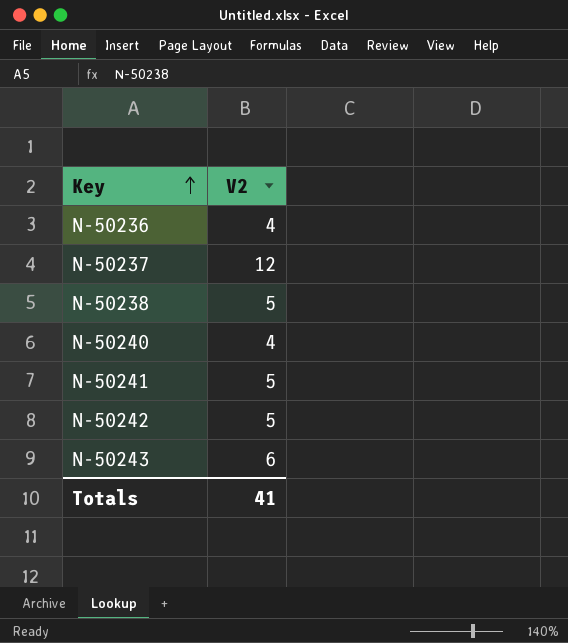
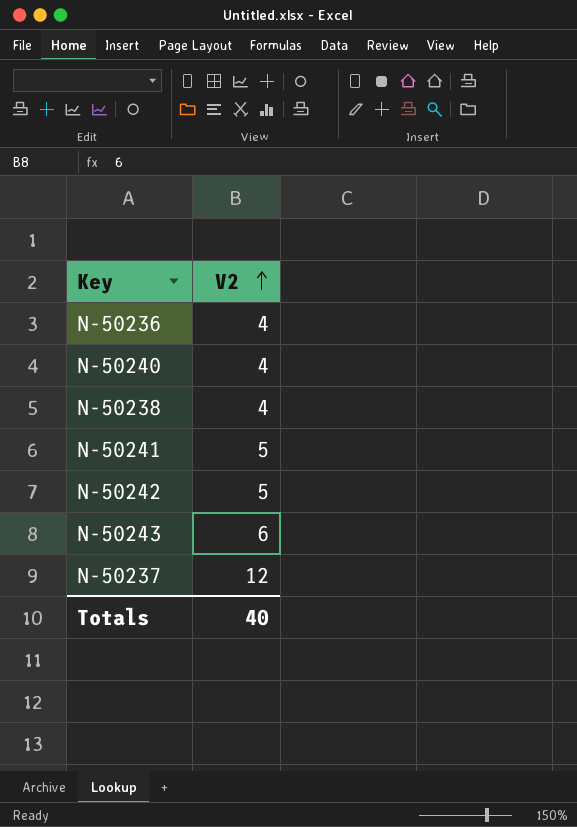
row order: Key ascending -> V2 ascending
N-50238 | V2: 5 -> 4
Totals | V2: 41 -> 40

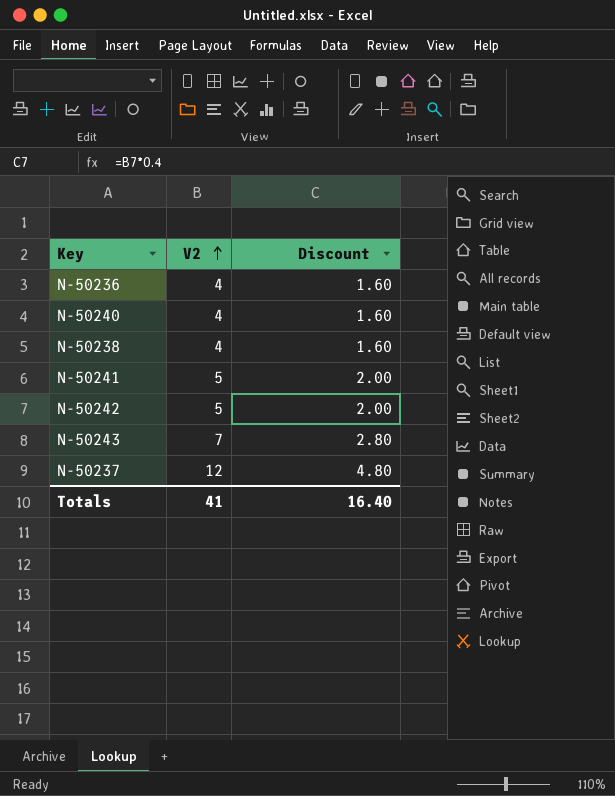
column Discount | formula: none -> [V2] * 0.4
N-50243 | V2: 6 -> 7
Totals | V2: 40 -> 41

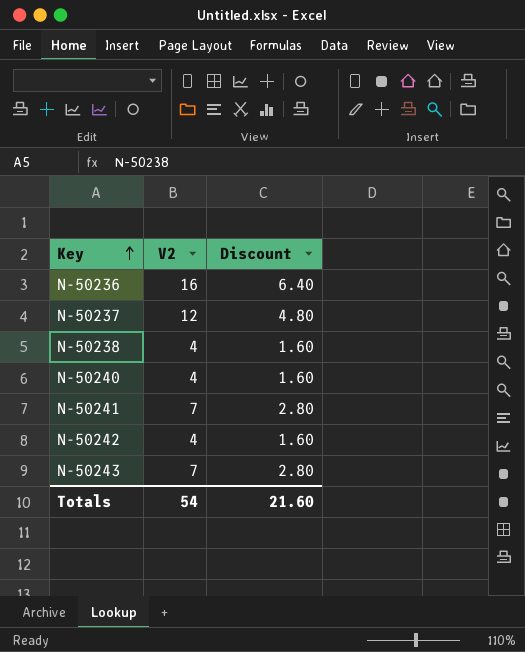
row order: V2 ascending -> Key ascending
N-50236 | V2: 4 -> 16
N-50236 | Discount: 1.60 -> 6.40
N-50241 | V2: 5 -> 7
N-50241 | Discount: 2.00 -> 2.80
N-50242 | V2: 5 -> 4
N-50242 | Discount: 2.00 -> 1.60
Totals | V2: 41 -> 54
Totals | Discount: 16.40 -> 21.60

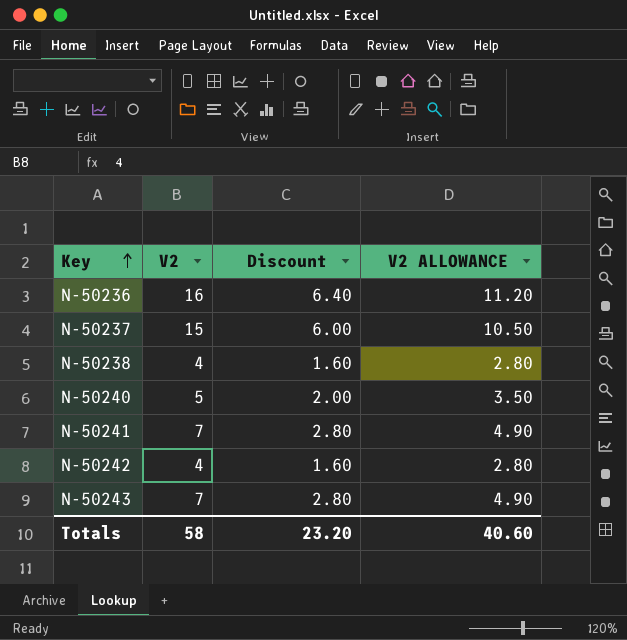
column V2 ALLOWANCE | formula: none -> [V2] * 0.7
N-50237 | V2: 12 -> 15
N-50237 | Discount: 4.80 -> 6.00
N-50240 | V2: 4 -> 5
N-50240 | Discount: 1.60 -> 2.00
Totals | V2: 54 -> 58
Totals | Discount: 21.60 -> 23.20

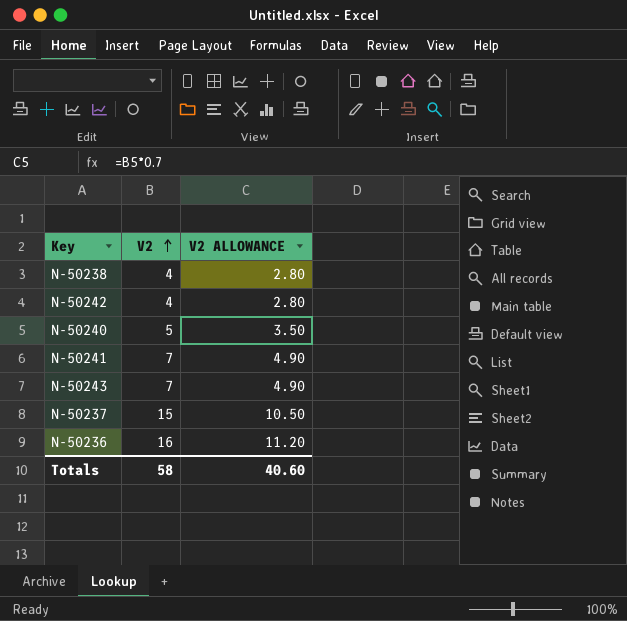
row order: Key ascending -> V2 ascending
column Discount | formula: [V2] * 0.4 -> none

